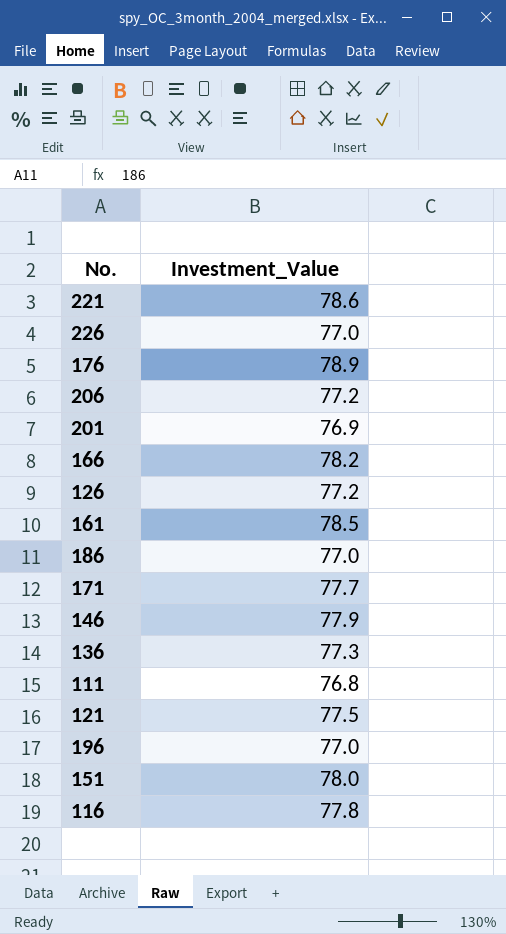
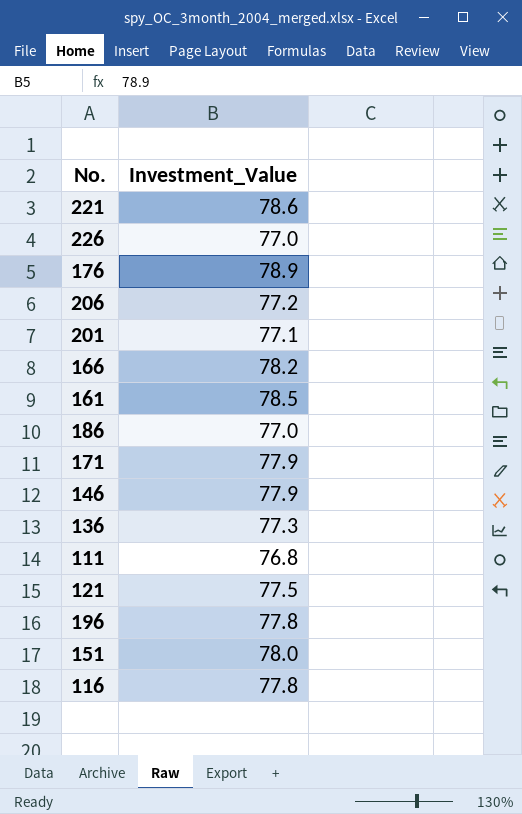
row 126: 77.2 -> none
201 | Investment_Value: 76.9 -> 77.1
171 | Investment_Value: 77.7 -> 77.9
196 | Investment_Value: 77.0 -> 77.8

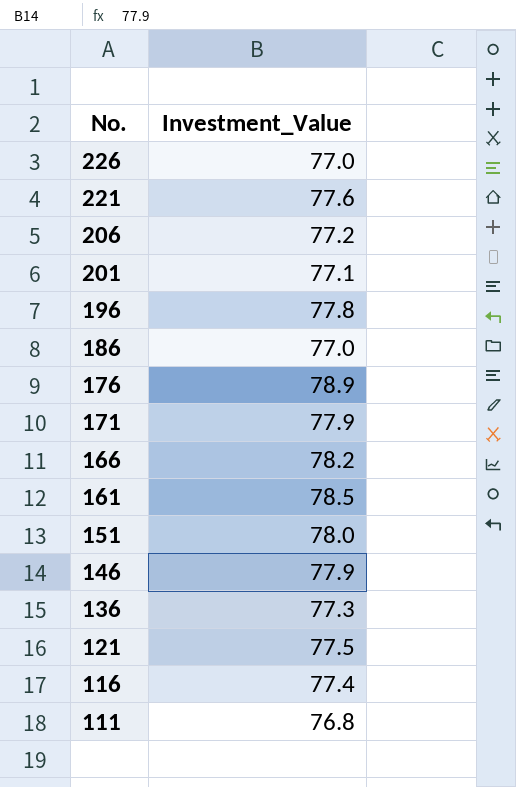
row order: none -> No. descending
221 | Investment_Value: 78.6 -> 77.6
116 | Investment_Value: 77.8 -> 77.4

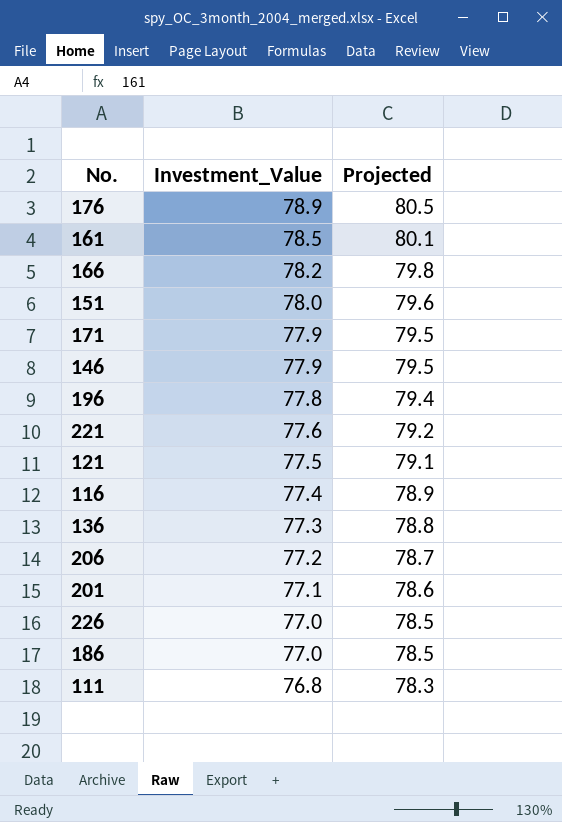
row order: No. descending -> Investment_Value descending
column Projected | formula: none -> [Investment_Value] * 1.02

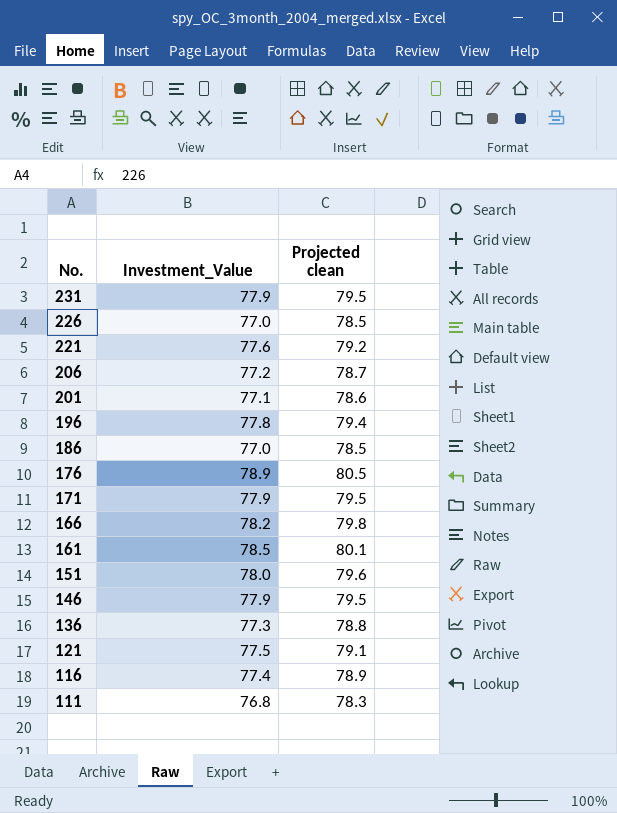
row order: Investment_Value descending -> No. descending
column name: Projected -> Projected clean
row 231: none -> 77.9 | 79.5

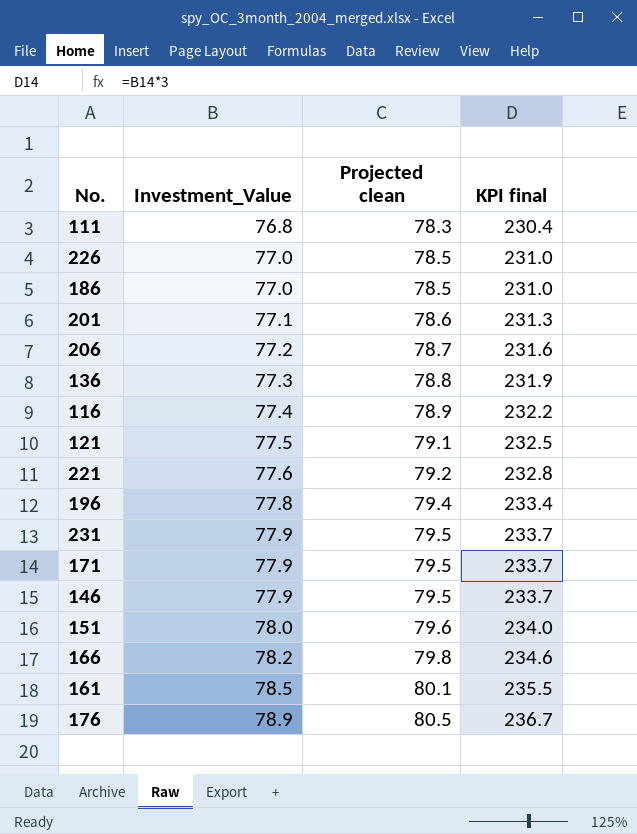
row order: No. descending -> Investment_Value ascending
column KPI final | formula: none -> [Investment_Value] * 3

